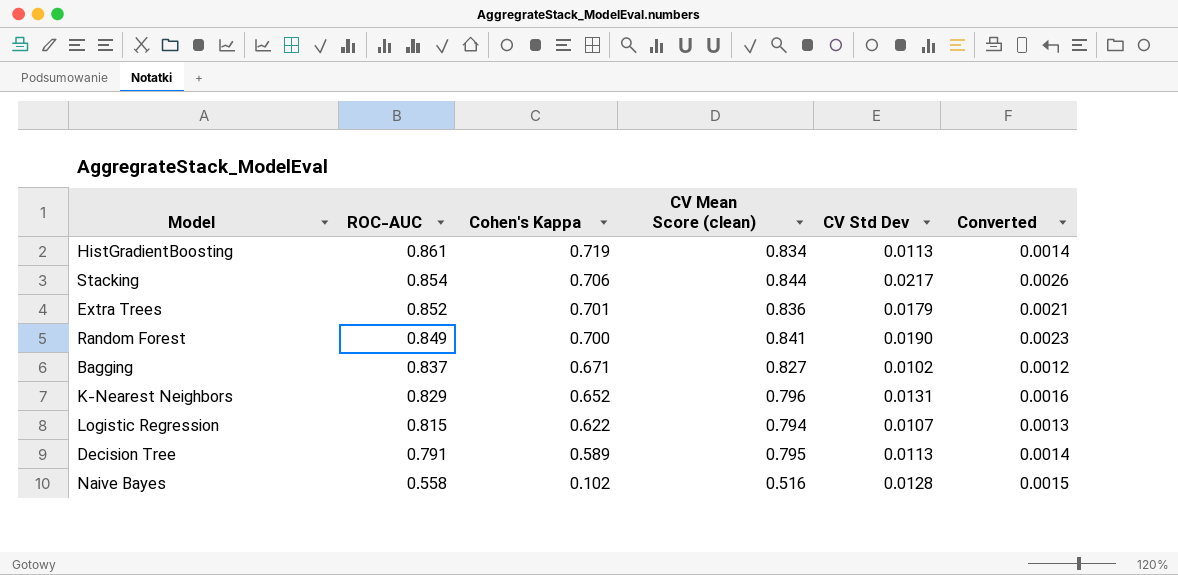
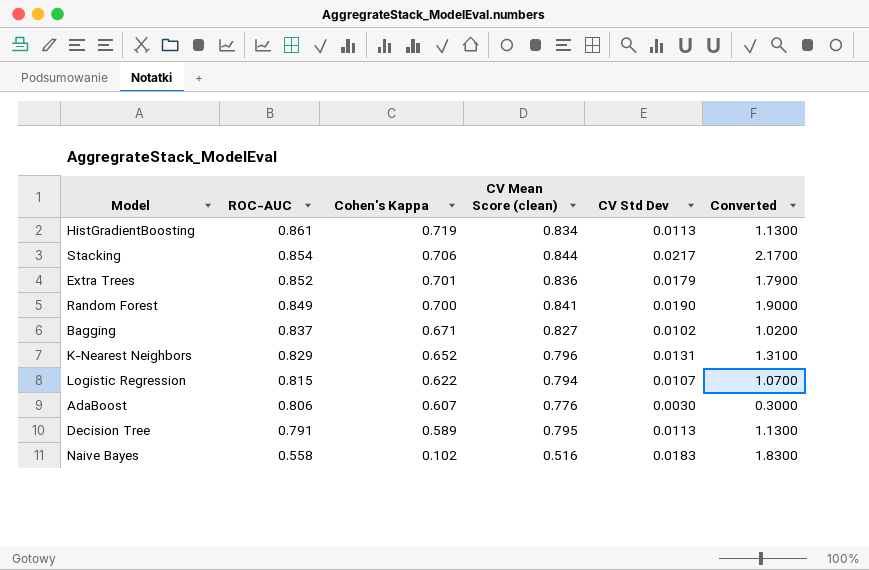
column Converted | formula: [CV Std Dev] * 0.12 -> [CV Std Dev] * 100
row AdaBoost: none -> 0.806 | 0.607 | 0.776 | 0.0030 | 0.3000
Naive Bayes | CV Std Dev: 0.0128 -> 0.0183

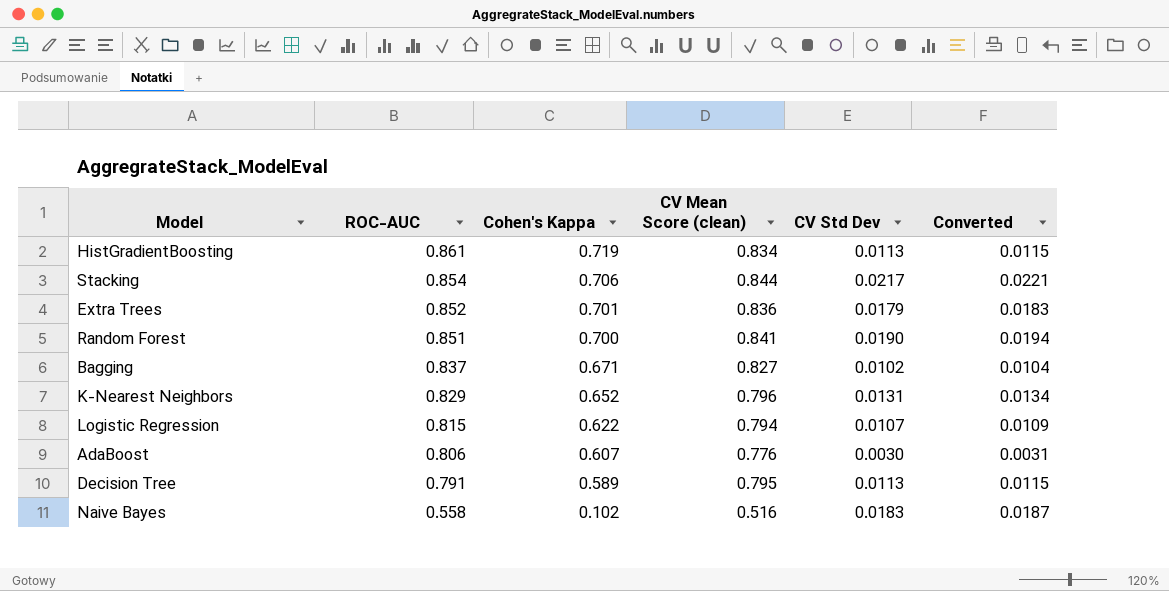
column Converted | formula: [CV Std Dev] * 100 -> [CV Std Dev] * 1.02
Random Forest | ROC-AUC: 0.849 -> 0.851

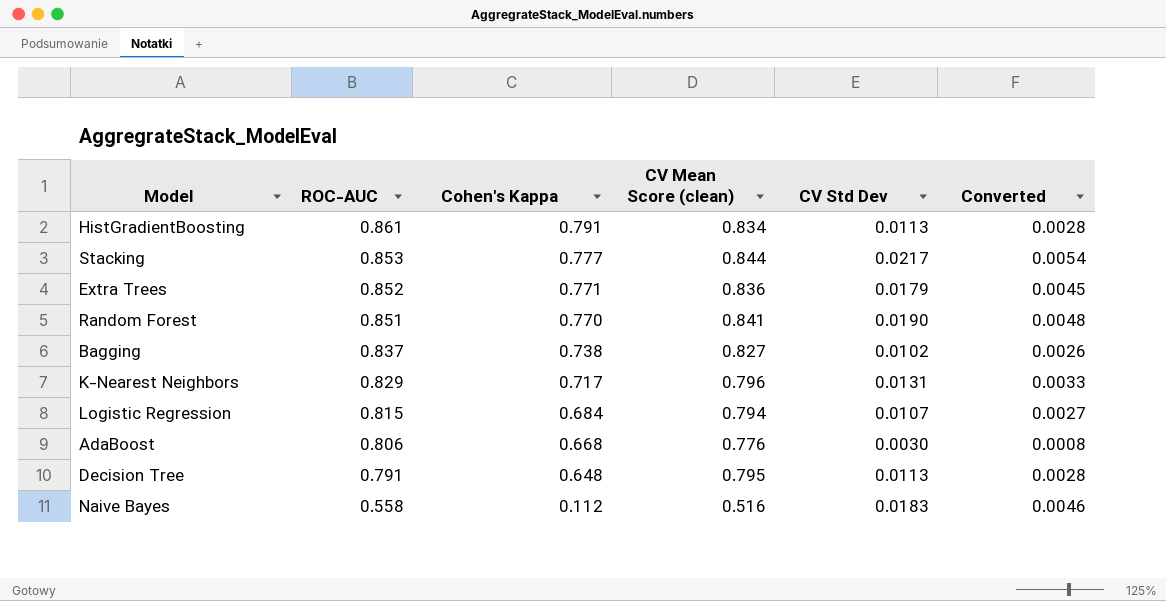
column Converted | formula: [CV Std Dev] * 1.02 -> [CV Std Dev] * 0.25
HistGradientBoosting | Cohen's Kappa: 0.719 -> 0.791
Stacking | ROC-AUC: 0.854 -> 0.853
Stacking | Cohen's Kappa: 0.706 -> 0.777
Extra Trees | Cohen's Kappa: 0.701 -> 0.771
Random Forest | Cohen's Kappa: 0.700 -> 0.770
Bagging | Cohen's Kappa: 0.671 -> 0.738
K-Nearest Neighbors | Cohen's Kappa: 0.652 -> 0.717
Logistic Regression | Cohen's Kappa: 0.622 -> 0.684
AdaBoost | Cohen's Kappa: 0.607 -> 0.668
Decision Tree | Cohen's Kappa: 0.589 -> 0.648
Naive Bayes | Cohen's Kappa: 0.102 -> 0.112

